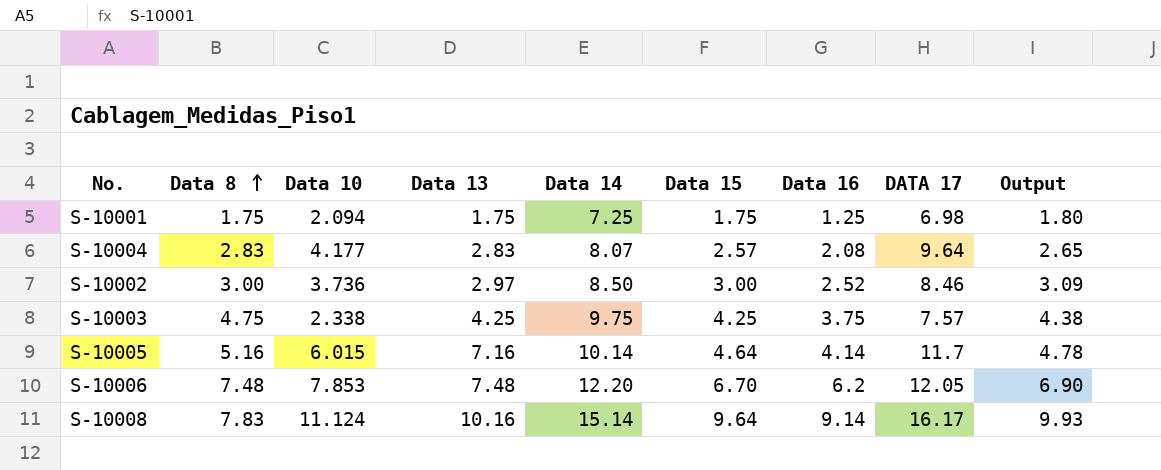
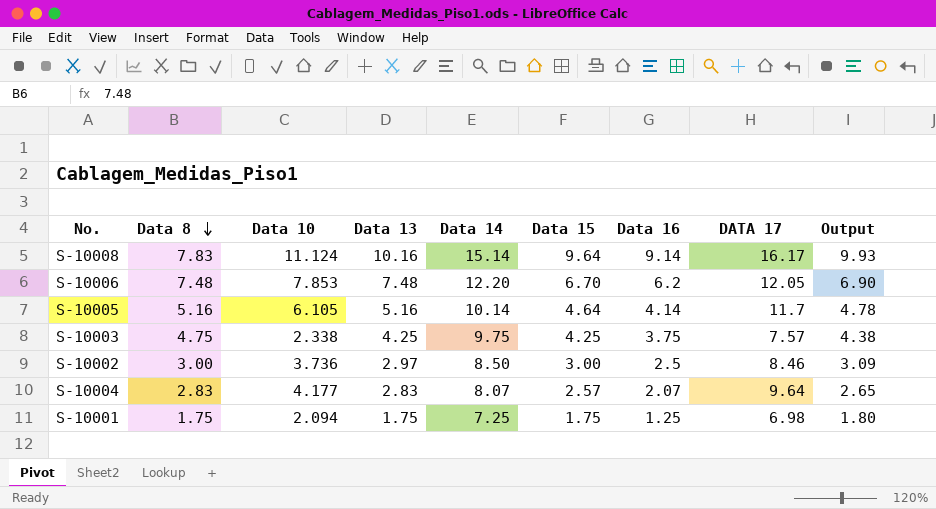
row order: Data 8 ascending -> Data 8 descending
S-10005 | Data 10: 6.015 -> 6.105
S-10005 | Data 13: 7.16 -> 5.16
S-10002 | Data 16: 2.52 -> 2.5
S-10004 | Data 16: 2.08 -> 2.07

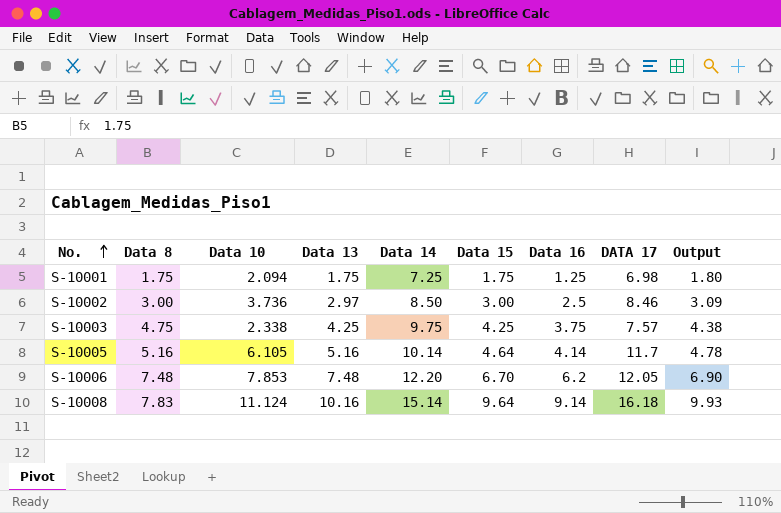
row order: Data 8 descending -> No. ascending
row S-10004: 2.83 | 4.177 | 2.83 | 8.07 | 2.57 | 2.07 | 9.64 | 2.65 -> none
S-10008 | DATA 17: 16.17 -> 16.18

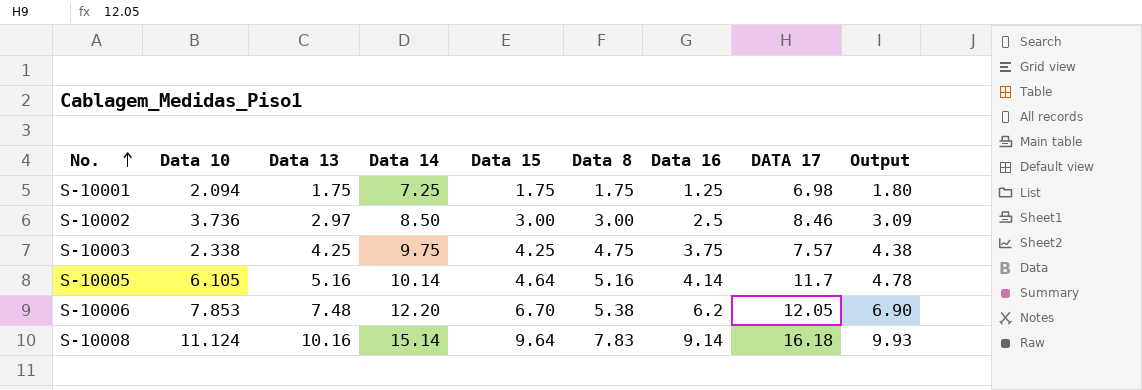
column Data 8 | position: 2 -> 6
S-10006 | Data 8: 7.48 -> 5.38

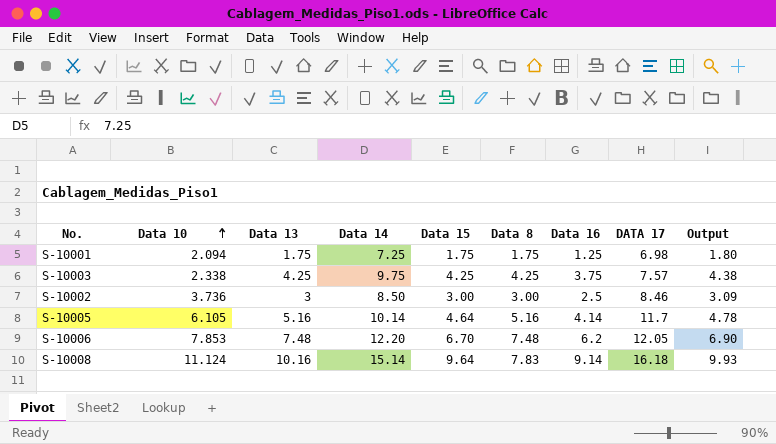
row order: No. ascending -> Data 10 ascending
S-10003 | Data 8: 4.75 -> 4.25
S-10002 | Data 13: 2.97 -> 3
S-10006 | Data 8: 5.38 -> 7.48

